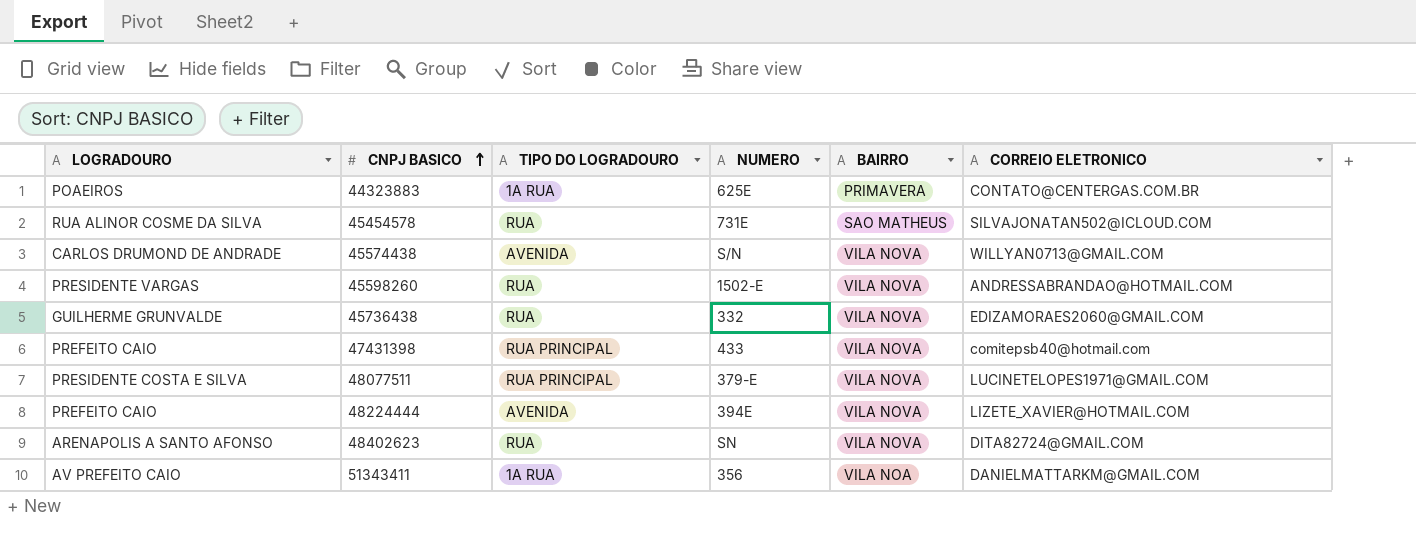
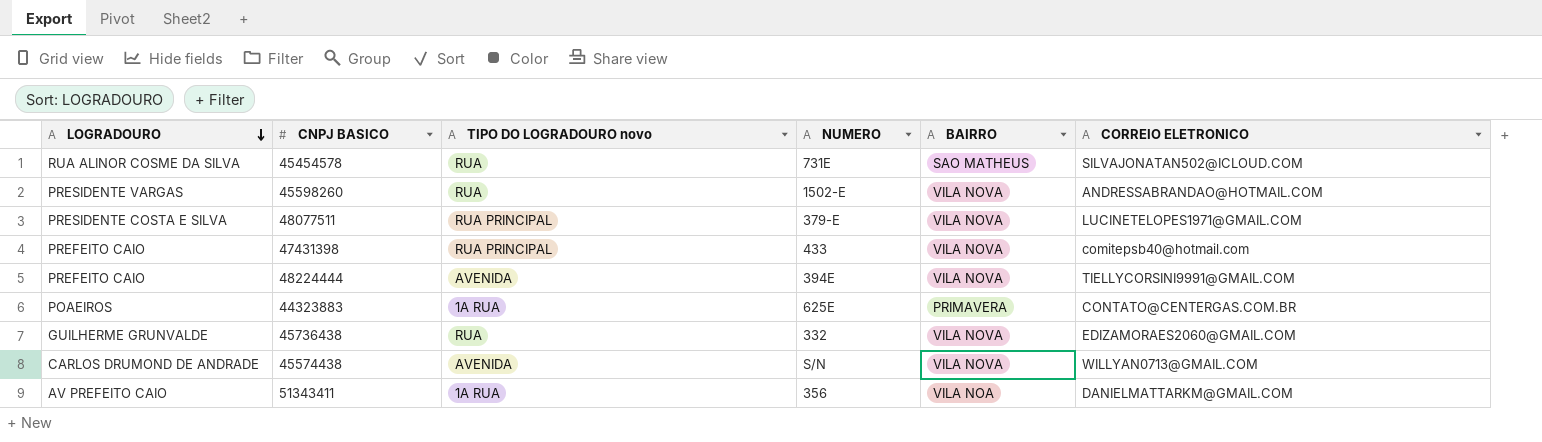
row order: CNPJ BASICO ascending -> LOGRADOURO descending
column name: TIPO DO LOGRADOURO -> TIPO DO LOGRADOURO novo
row 48402623: ARENAPOLIS A SANTO AFONSO | RUA | SN | VILA NOVA | DITA82724@GMAIL.COM -> none
48224444 | CORREIO ELETRONICO: LIZETE_XAVIER@HOTMAIL.COM -> TIELLYCORSINI9991@GMAIL.COM

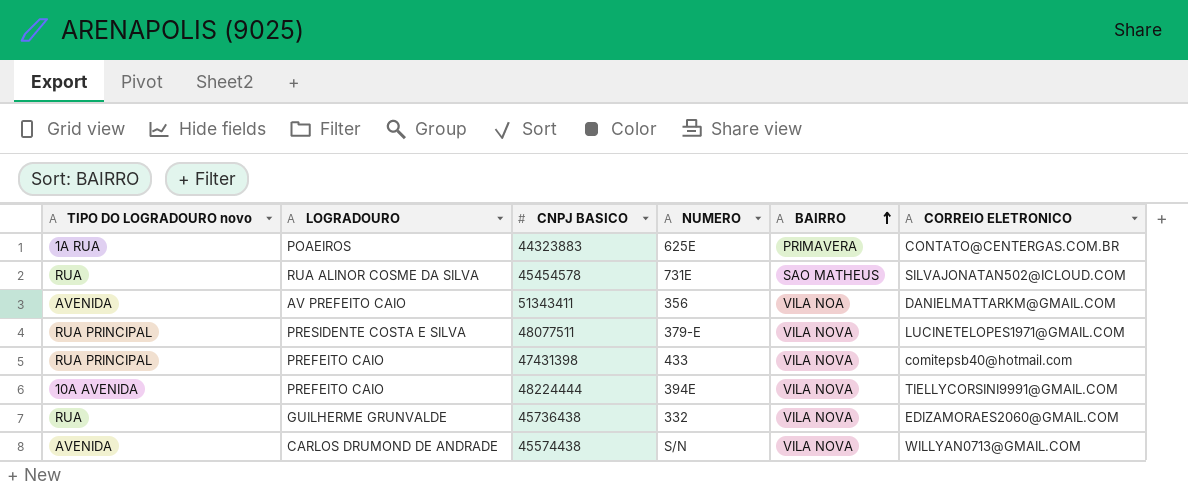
row order: LOGRADOURO descending -> BAIRRO ascending
column TIPO DO LOGRADOURO novo | position: 3 -> 1
row 45598260: PRESIDENTE VARGAS | RUA | 1502-E | VILA NOVA | ANDRESSABRANDAO@HOTMAIL.COM -> none
51343411 | TIPO DO LOGRADOURO novo: 1A RUA -> AVENIDA
48224444 | TIPO DO LOGRADOURO novo: AVENIDA -> 10A AVENIDA

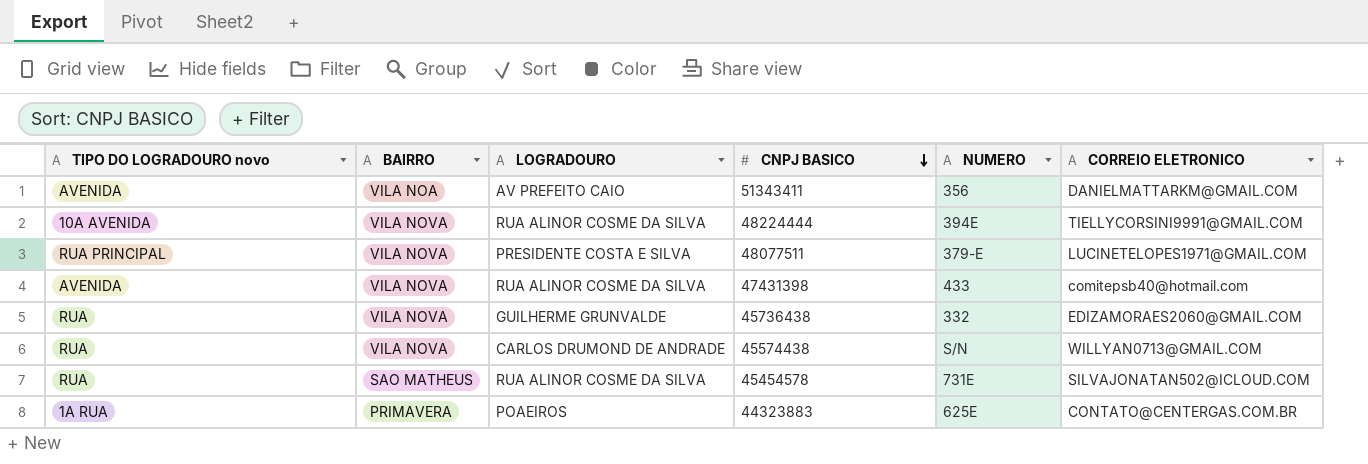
row order: BAIRRO ascending -> CNPJ BASICO descending
column BAIRRO | position: 5 -> 2
48224444 | LOGRADOURO: PREFEITO CAIO -> RUA ALINOR COSME DA SILVA
47431398 | TIPO DO LOGRADOURO novo: RUA PRINCIPAL -> AVENIDA
47431398 | LOGRADOURO: PREFEITO CAIO -> RUA ALINOR COSME DA SILVA
45574438 | TIPO DO LOGRADOURO novo: AVENIDA -> RUA

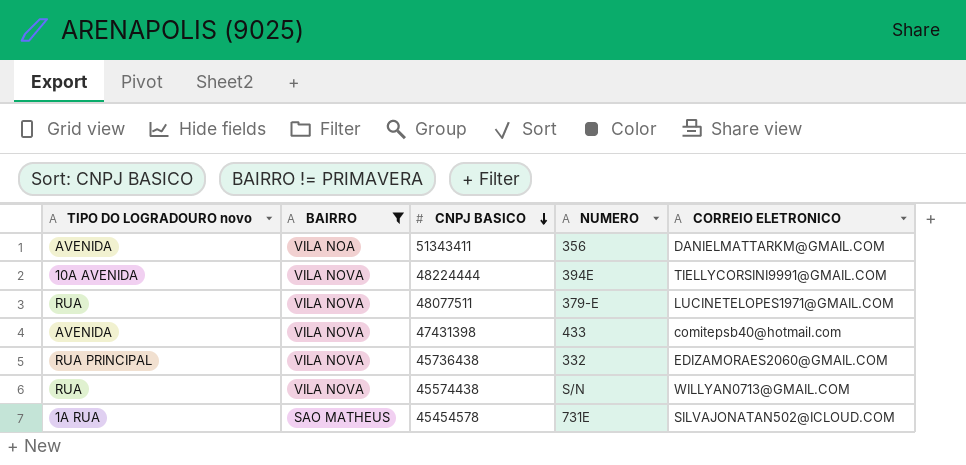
filter: none -> BAIRRO != PRIMAVERA
column LOGRADOURO | position: 3 -> none
48077511 | TIPO DO LOGRADOURO novo: RUA PRINCIPAL -> RUA
45736438 | TIPO DO LOGRADOURO novo: RUA -> RUA PRINCIPAL
45454578 | TIPO DO LOGRADOURO novo: RUA -> 1A RUA

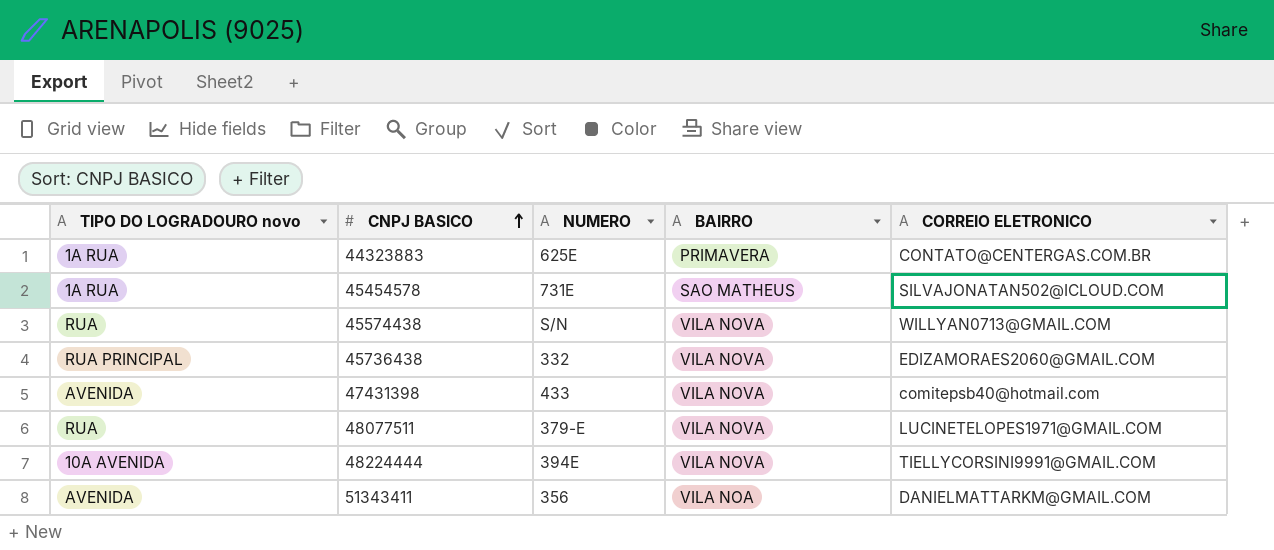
filter: BAIRRO != PRIMAVERA -> none
row order: CNPJ BASICO descending -> CNPJ BASICO ascending
column BAIRRO | position: 2 -> 4

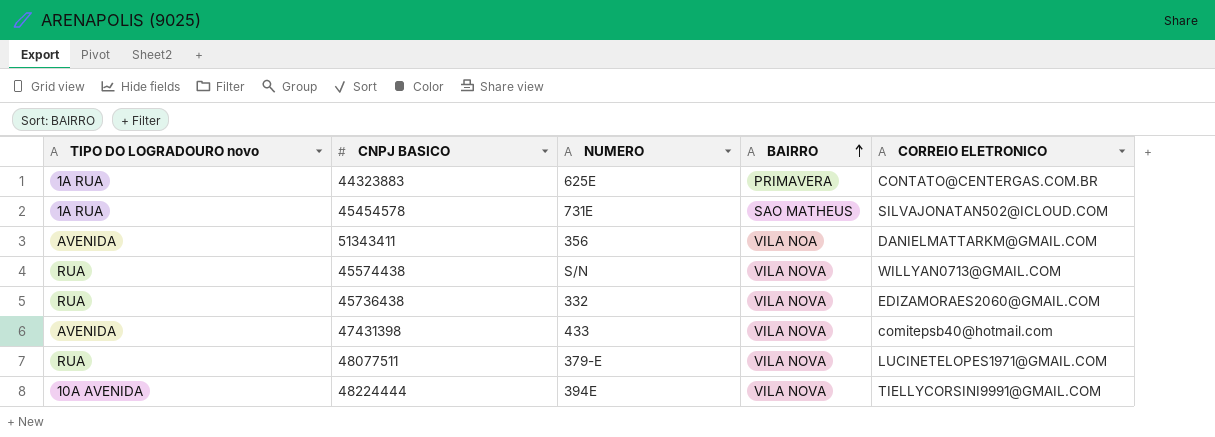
row order: CNPJ BASICO ascending -> BAIRRO ascending
45736438 | TIPO DO LOGRADOURO novo: RUA PRINCIPAL -> RUA

